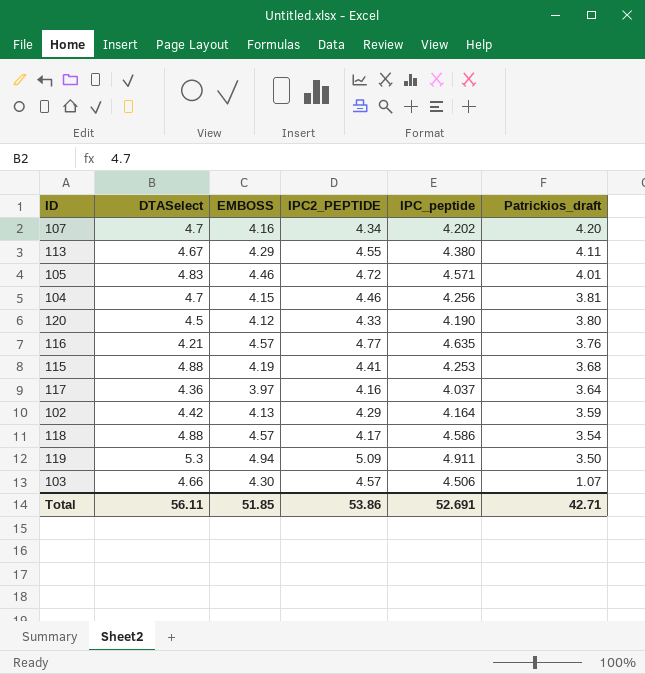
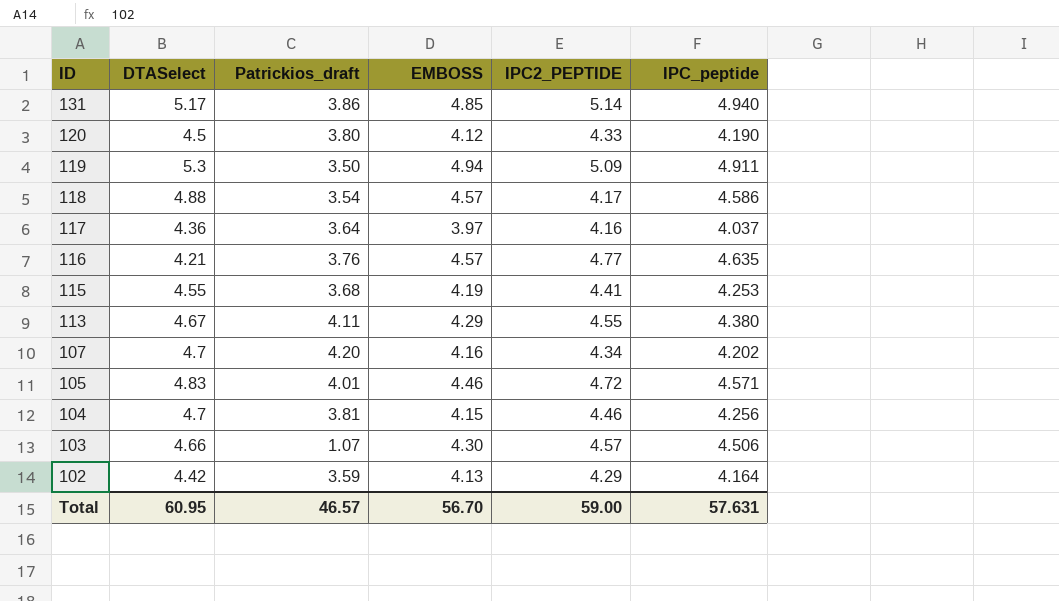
row order: Patrickios_draft descending -> ID descending
column Patrickios_draft | position: 6 -> 3
row 131: none -> 5.17 | 3.86 | 4.85 | 5.14 | 4.940
115 | DTASelect: 4.88 -> 4.55
Total | DTASelect: 56.11 -> 60.95
Total | Patrickios_draft: 42.71 -> 46.57
Total | EMBOSS: 51.85 -> 56.70
Total | IPC2_PEPTIDE: 53.86 -> 59.00
Total | IPC_peptide: 52.691 -> 57.631

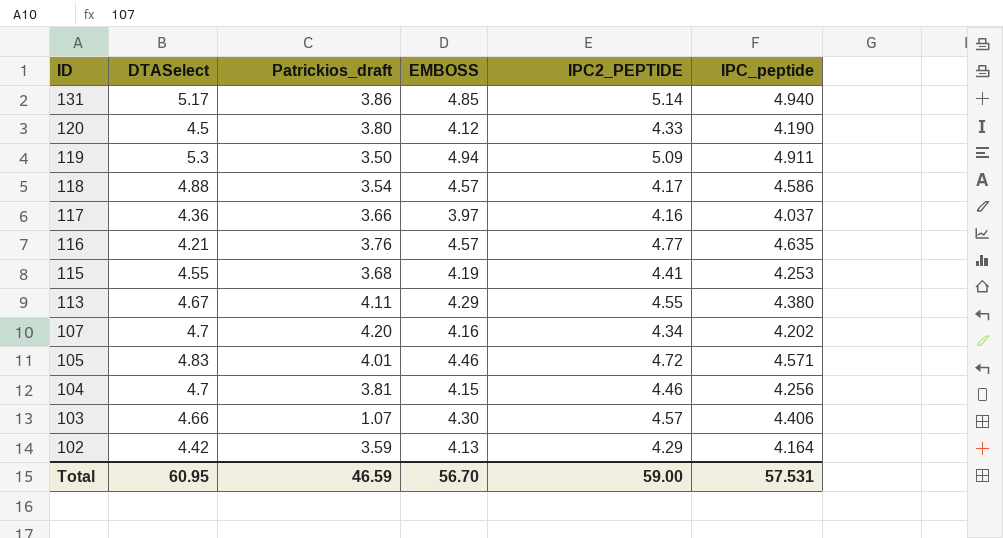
117 | Patrickios_draft: 3.64 -> 3.66
103 | IPC_peptide: 4.506 -> 4.406
Total | Patrickios_draft: 46.57 -> 46.59
Total | IPC_peptide: 57.631 -> 57.531

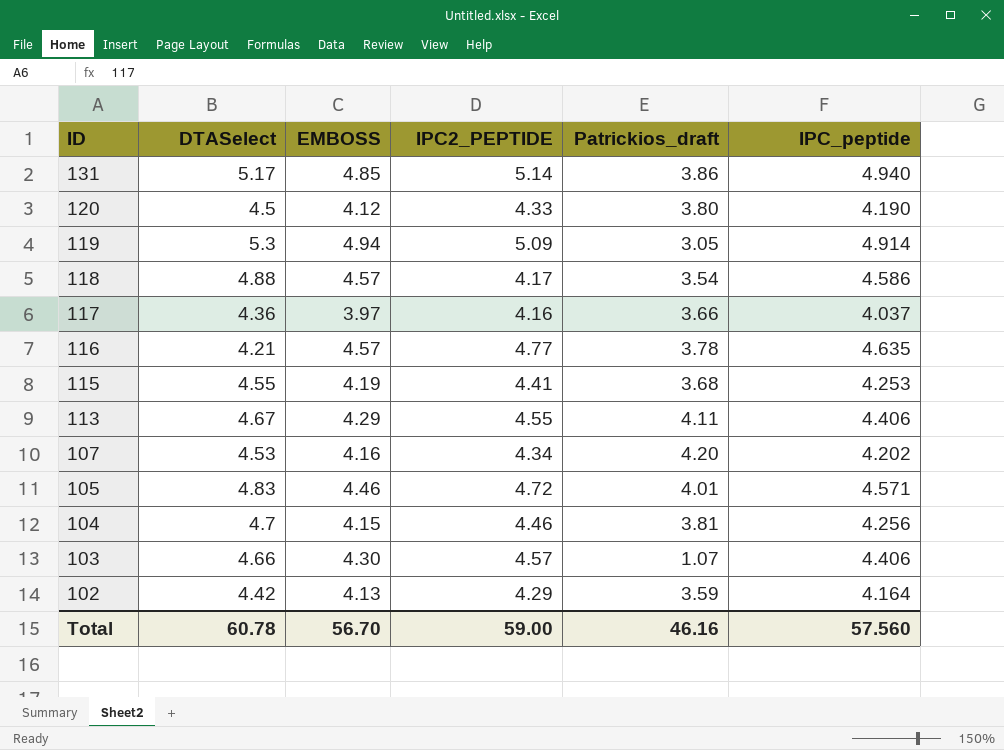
column Patrickios_draft | position: 3 -> 5
119 | Patrickios_draft: 3.50 -> 3.05
119 | IPC_peptide: 4.911 -> 4.914
116 | Patrickios_draft: 3.76 -> 3.78
113 | IPC_peptide: 4.380 -> 4.406
107 | DTASelect: 4.7 -> 4.53
Total | DTASelect: 60.95 -> 60.78
Total | Patrickios_draft: 46.59 -> 46.16
Total | IPC_peptide: 57.531 -> 57.560

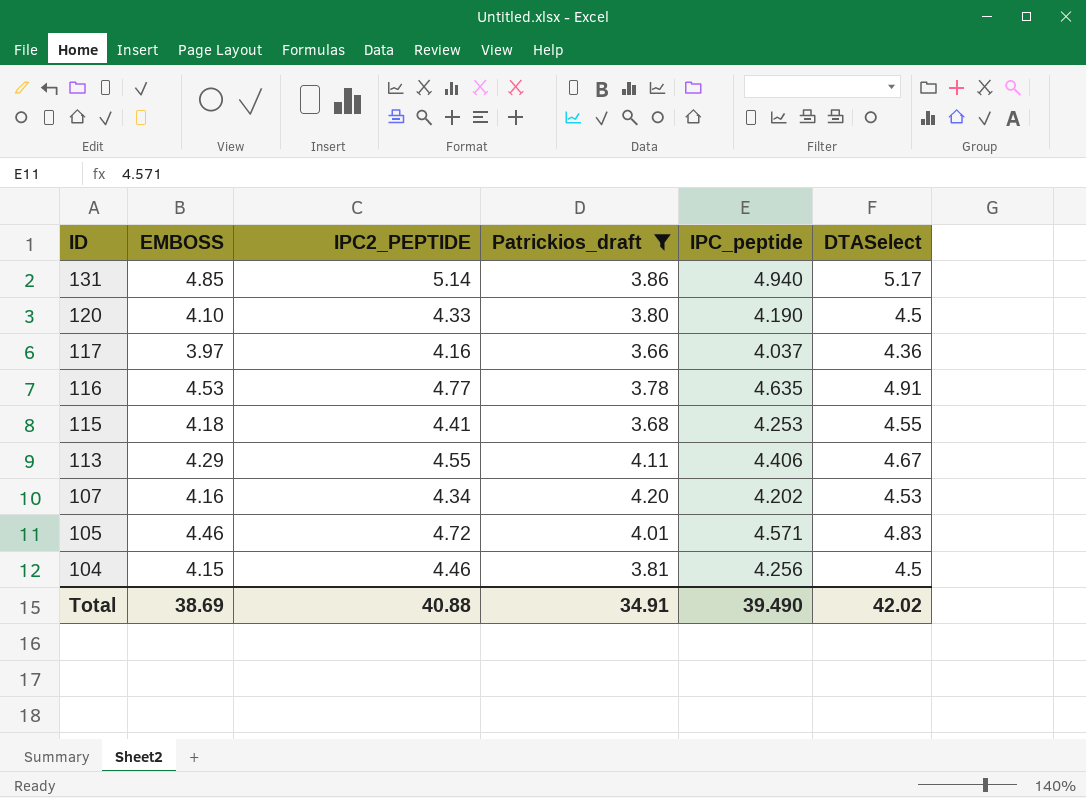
filter: none -> Patrickios_draft >= 3.66
column DTASelect | position: 2 -> 6
120 | EMBOSS: 4.12 -> 4.10
116 | EMBOSS: 4.57 -> 4.53
116 | DTASelect: 4.21 -> 4.91
115 | EMBOSS: 4.19 -> 4.18
104 | DTASelect: 4.7 -> 4.5
Total | EMBOSS: 56.70 -> 38.69
Total | IPC2_PEPTIDE: 59.00 -> 40.88
Total | Patrickios_draft: 46.16 -> 34.91
Total | IPC_peptide: 57.560 -> 39.490
Total | DTASelect: 60.78 -> 42.02

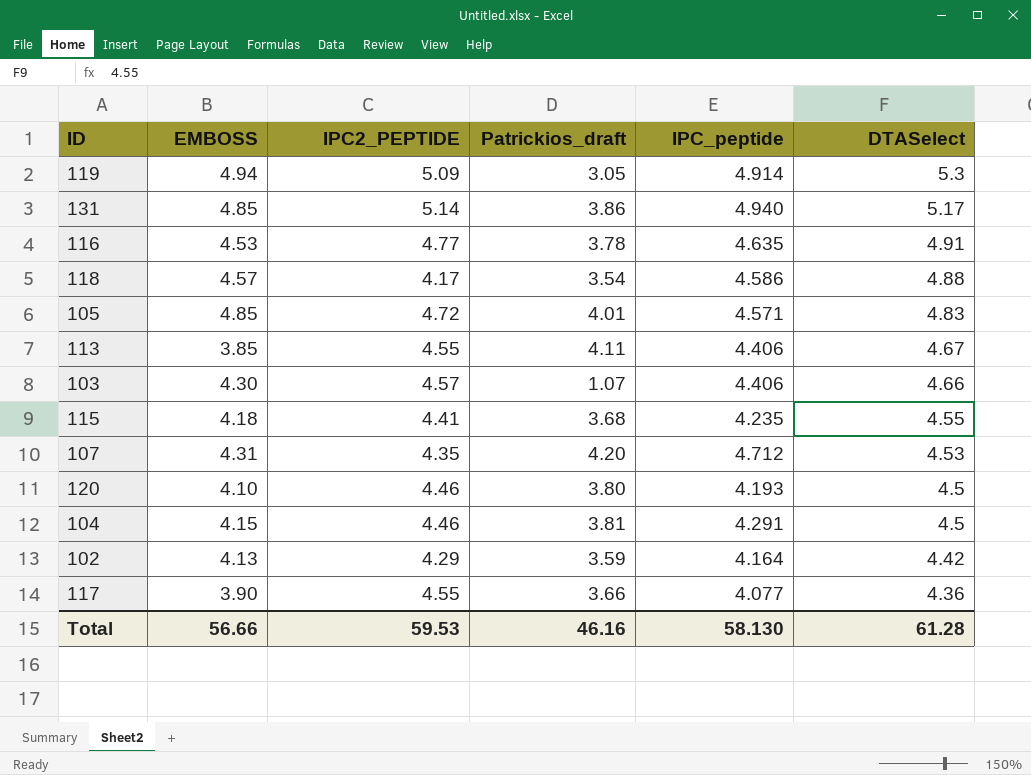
filter: Patrickios_draft >= 3.66 -> none
row order: ID descending -> DTASelect descending
105 | EMBOSS: 4.46 -> 4.85
113 | EMBOSS: 4.29 -> 3.85
115 | IPC_peptide: 4.253 -> 4.235
107 | EMBOSS: 4.16 -> 4.31
107 | IPC2_PEPTIDE: 4.34 -> 4.35
107 | IPC_peptide: 4.202 -> 4.712
120 | IPC2_PEPTIDE: 4.33 -> 4.46
120 | IPC_peptide: 4.190 -> 4.193
104 | IPC_peptide: 4.256 -> 4.291
117 | EMBOSS: 3.97 -> 3.90
117 | IPC2_PEPTIDE: 4.16 -> 4.55
117 | IPC_peptide: 4.037 -> 4.077
Total | EMBOSS: 38.69 -> 56.66
Total | IPC2_PEPTIDE: 40.88 -> 59.53
Total | Patrickios_draft: 34.91 -> 46.16
Total | IPC_peptide: 39.490 -> 58.130
Total | DTASelect: 42.02 -> 61.28

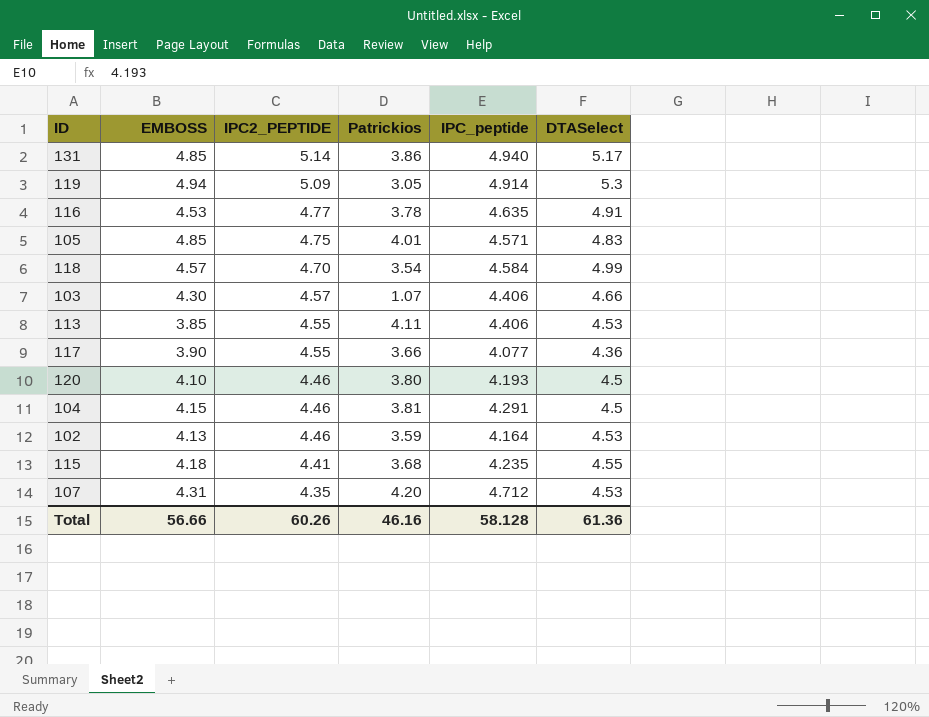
row order: DTASelect descending -> IPC2_PEPTIDE descending
column name: Patrickios_draft -> Patrickios
105 | IPC2_PEPTIDE: 4.72 -> 4.75
118 | IPC2_PEPTIDE: 4.17 -> 4.70
118 | IPC_peptide: 4.586 -> 4.584
118 | DTASelect: 4.88 -> 4.99
113 | DTASelect: 4.67 -> 4.53
102 | IPC2_PEPTIDE: 4.29 -> 4.46
102 | DTASelect: 4.42 -> 4.53
Total | IPC2_PEPTIDE: 59.53 -> 60.26
Total | IPC_peptide: 58.130 -> 58.128
Total | DTASelect: 61.28 -> 61.36

